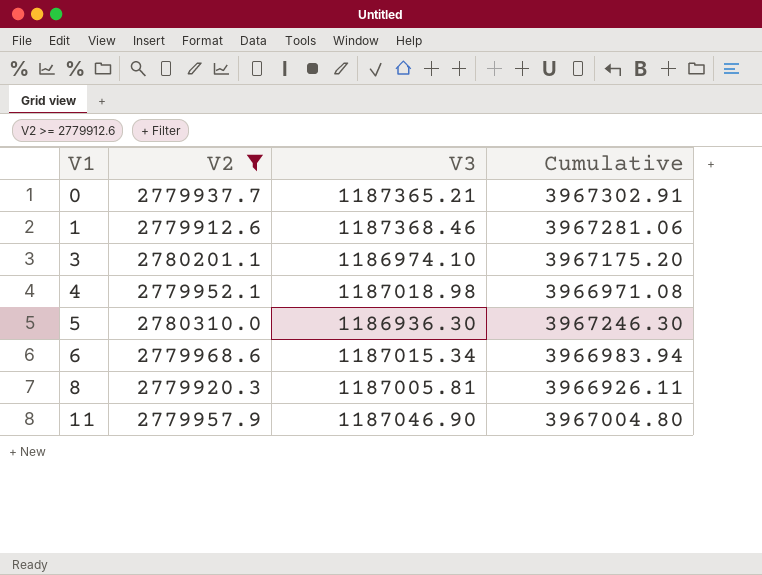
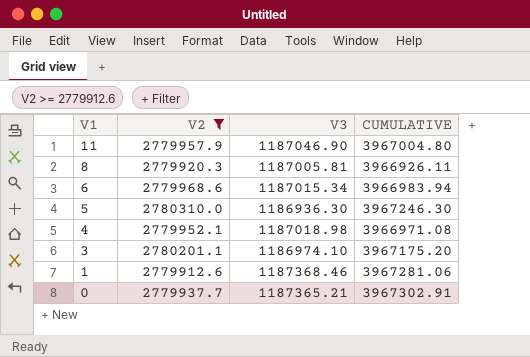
row order: V1 ascending -> V1 descending
column name: Cumulative -> CUMULATIVE

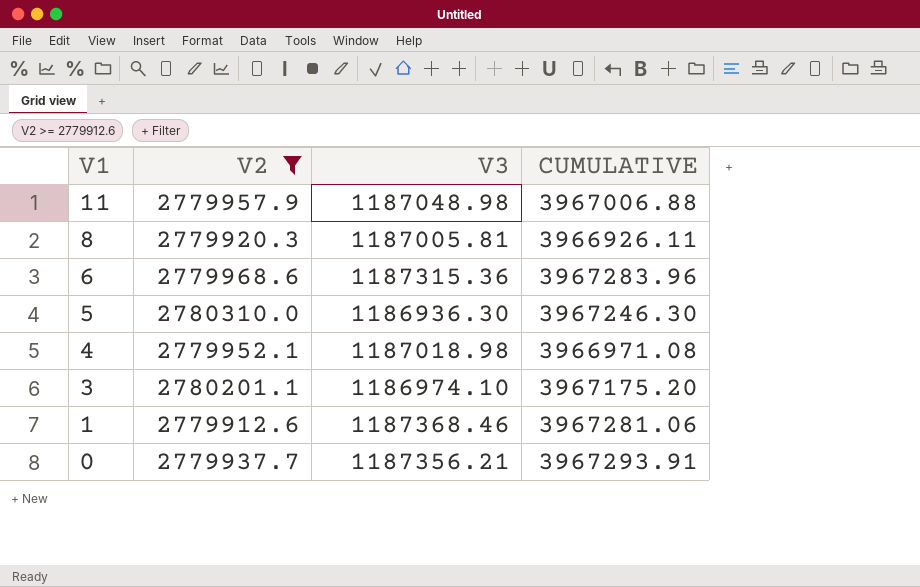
11 | V3: 1187046.90 -> 1187048.98
11 | CUMULATIVE: 3967004.80 -> 3967006.88
6 | V3: 1187015.34 -> 1187315.36
6 | CUMULATIVE: 3966983.94 -> 3967283.96
0 | V3: 1187365.21 -> 1187356.21
0 | CUMULATIVE: 3967302.91 -> 3967293.91

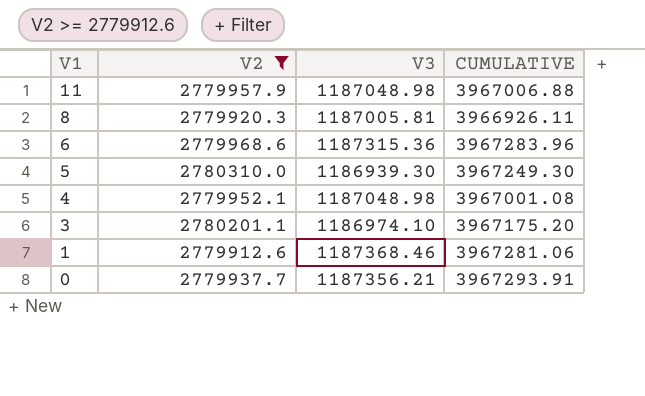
5 | V3: 1186936.30 -> 1186939.30
5 | CUMULATIVE: 3967246.30 -> 3967249.30
4 | V3: 1187018.98 -> 1187048.98
4 | CUMULATIVE: 3966971.08 -> 3967001.08

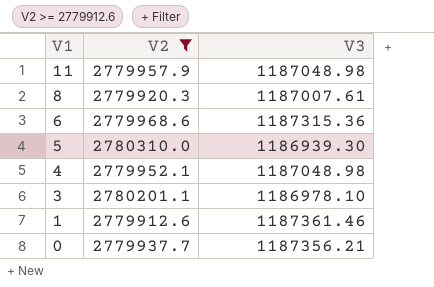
column CUMULATIVE | formula: [V2] + [V3] -> none
8 | V3: 1187005.81 -> 1187007.61
3 | V3: 1186974.10 -> 1186978.10
1 | V3: 1187368.46 -> 1187361.46

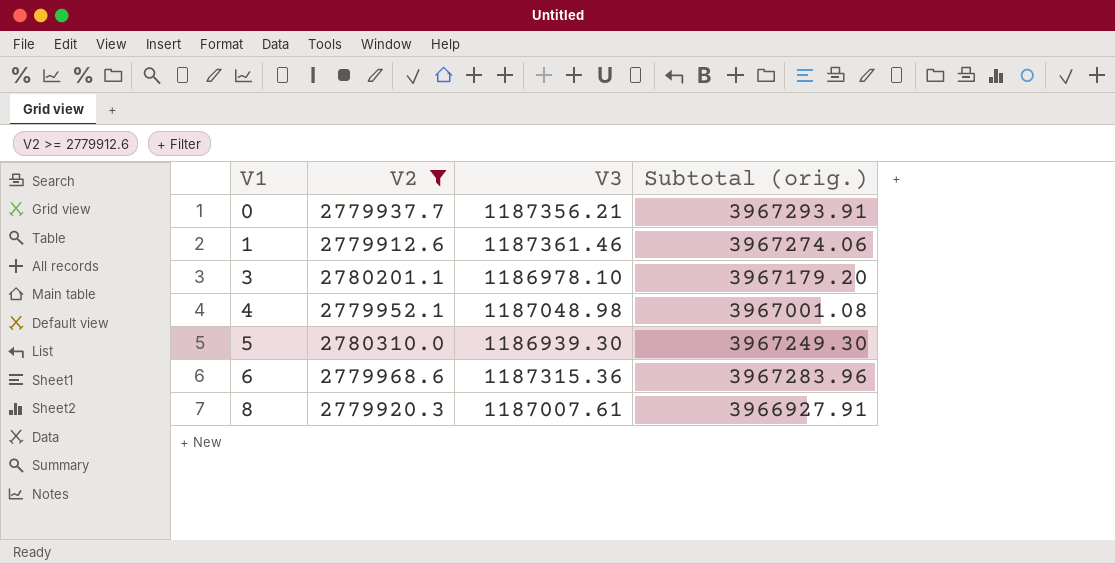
row order: V1 descending -> V1 ascending
column Subtotal (orig.) | formula: none -> [V2] + [V3]
row 11: 2779957.9 | 1187048.98 -> none

